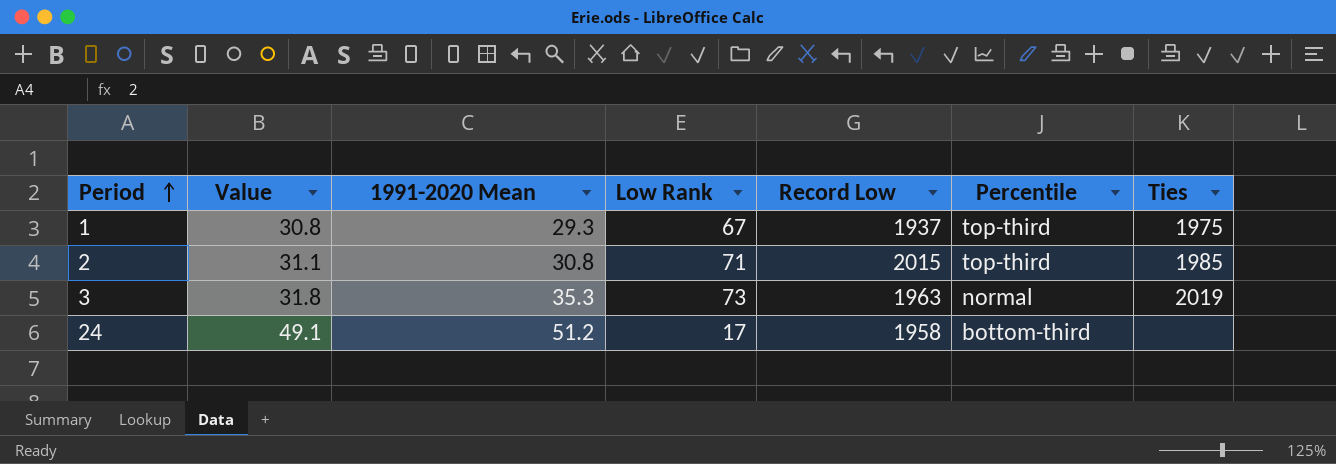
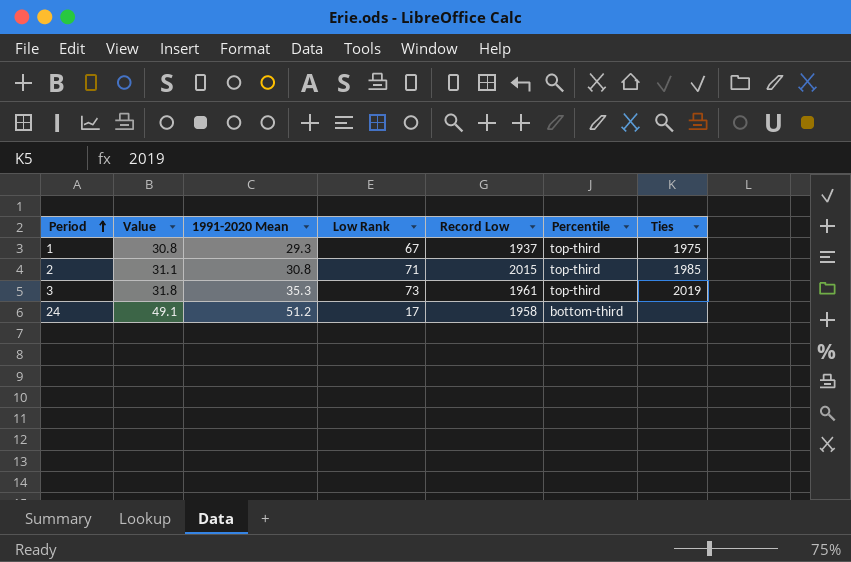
3 | Record Low: 1963 -> 1961
3 | Percentile: normal -> top-third

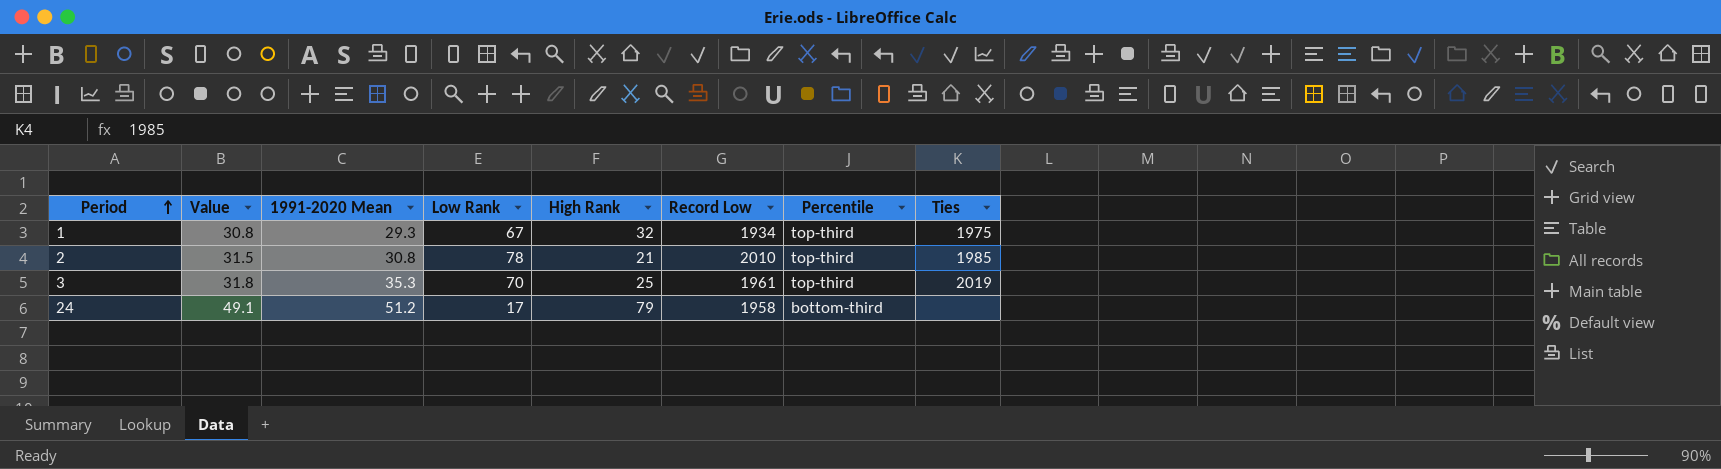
column High Rank | position: none -> 5
1 | Record Low: 1937 -> 1934
2 | Value: 31.1 -> 31.5
2 | Low Rank: 71 -> 78
2 | Record Low: 2015 -> 2010
3 | Low Rank: 73 -> 70

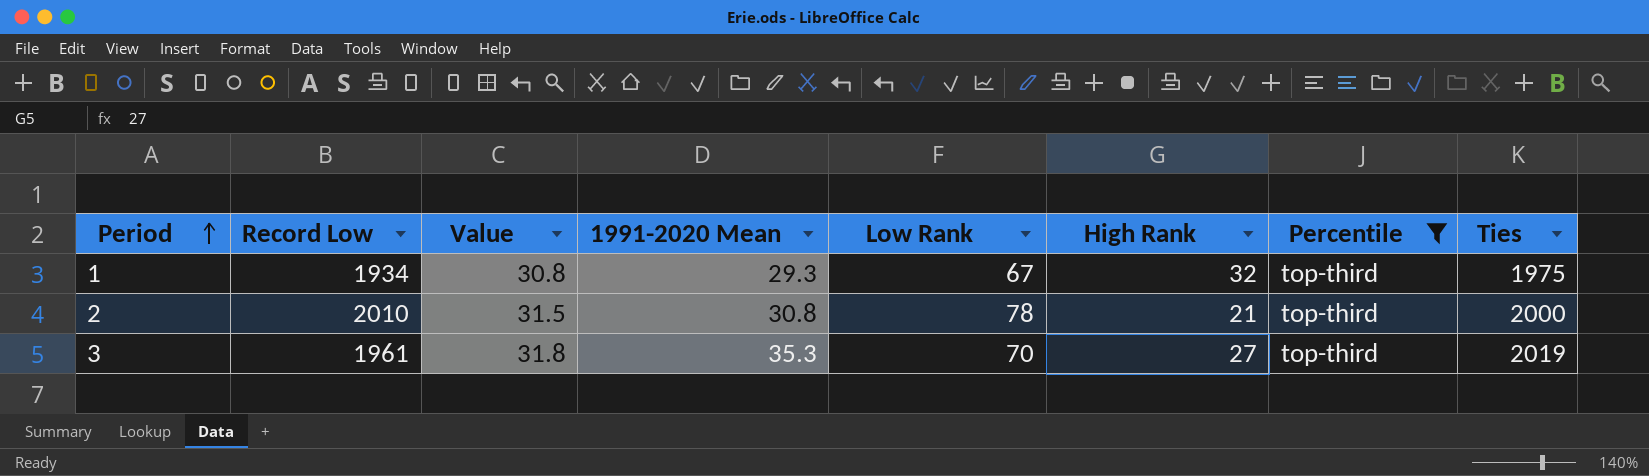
filter: none -> Percentile = top-third
column Record Low | position: 6 -> 2
2 | Ties: 1985 -> 2000
3 | High Rank: 25 -> 27

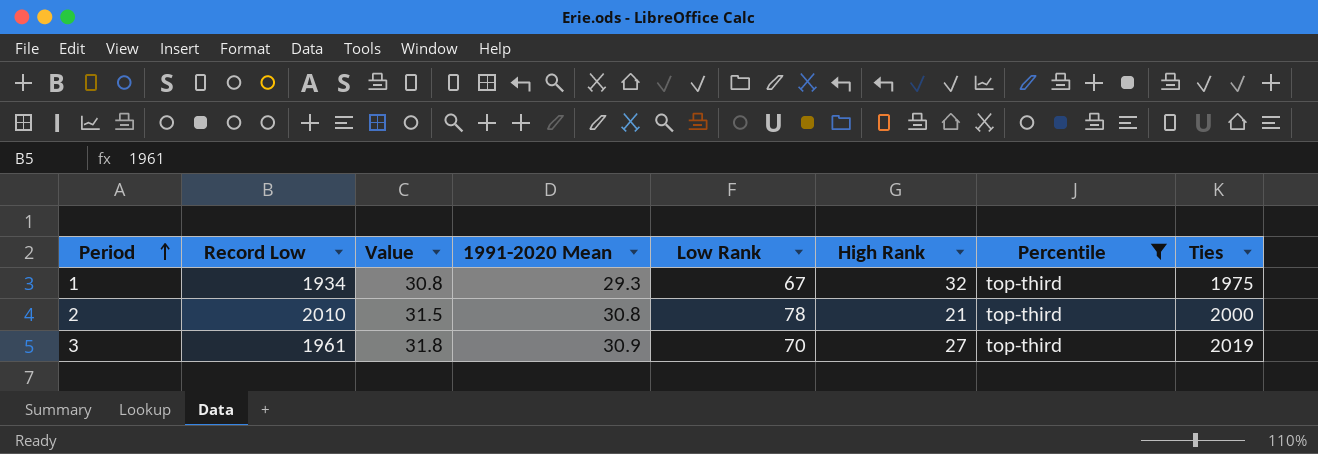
3 | 1991-2020 Mean: 35.3 -> 30.9

